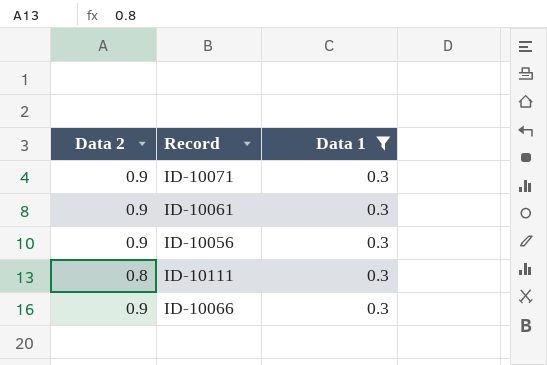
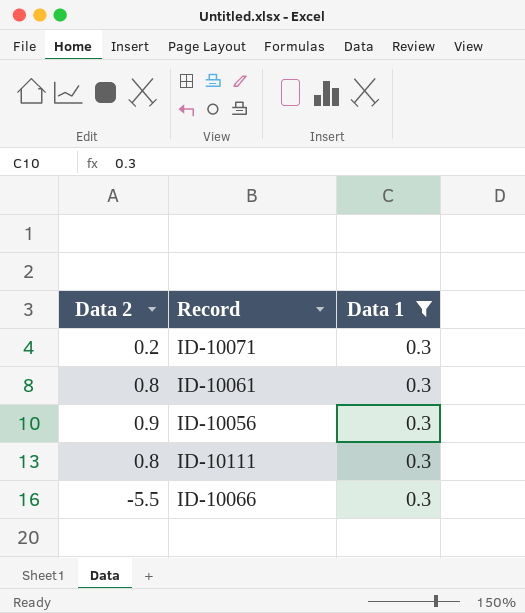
ID-10071 | Data 2: 0.9 -> 0.2
ID-10061 | Data 2: 0.9 -> 0.8
ID-10066 | Data 2: 0.9 -> -5.5

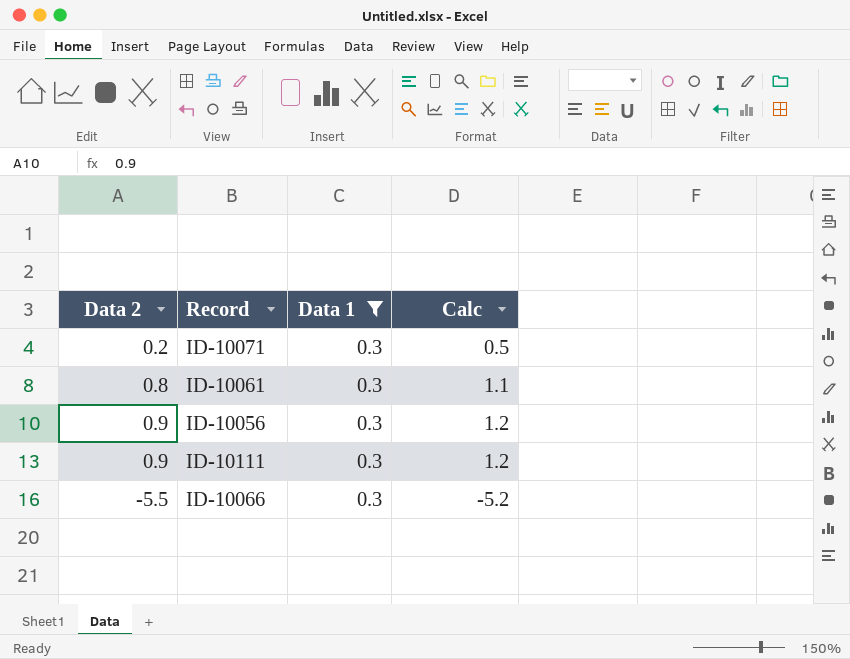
column Calc | formula: none -> [Data 2] + [Data 1]
ID-10111 | Data 2: 0.8 -> 0.9

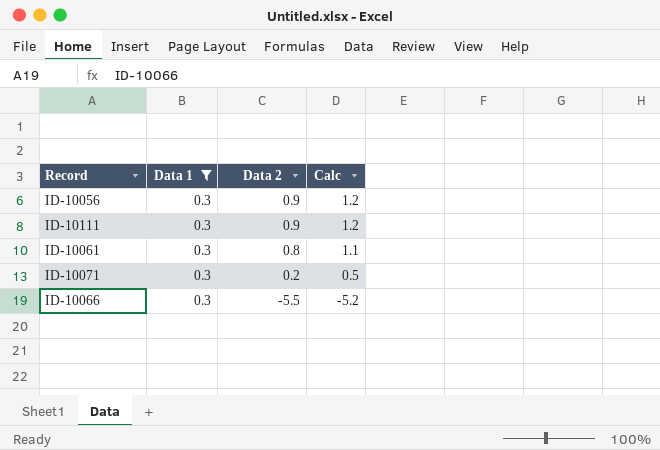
row order: none -> Data 2 descending
column Data 2 | position: 1 -> 3

